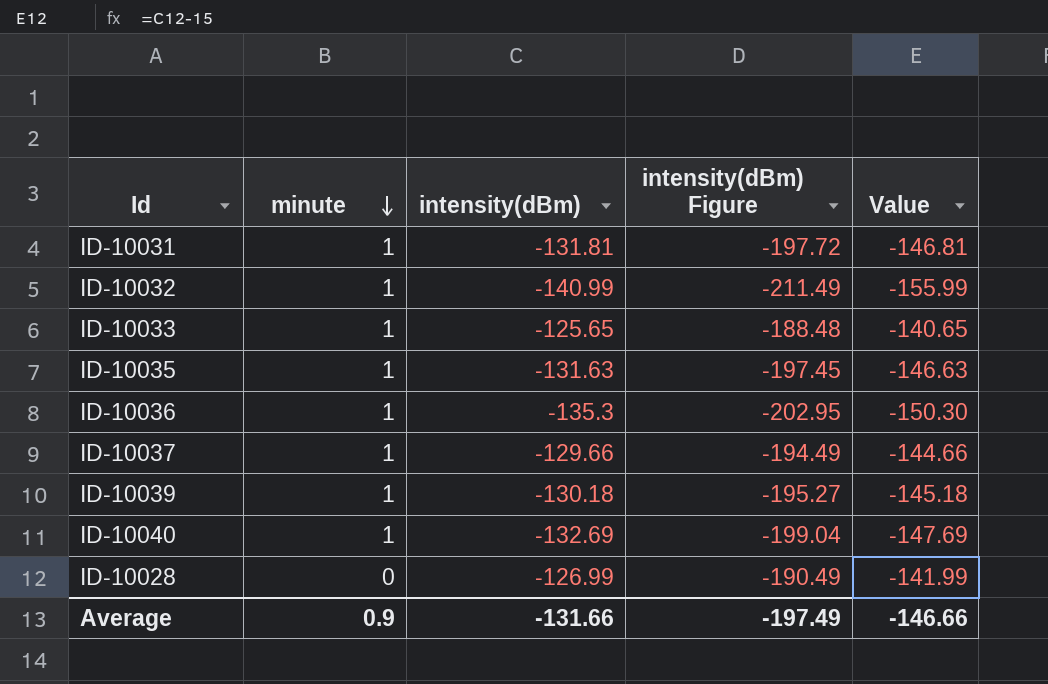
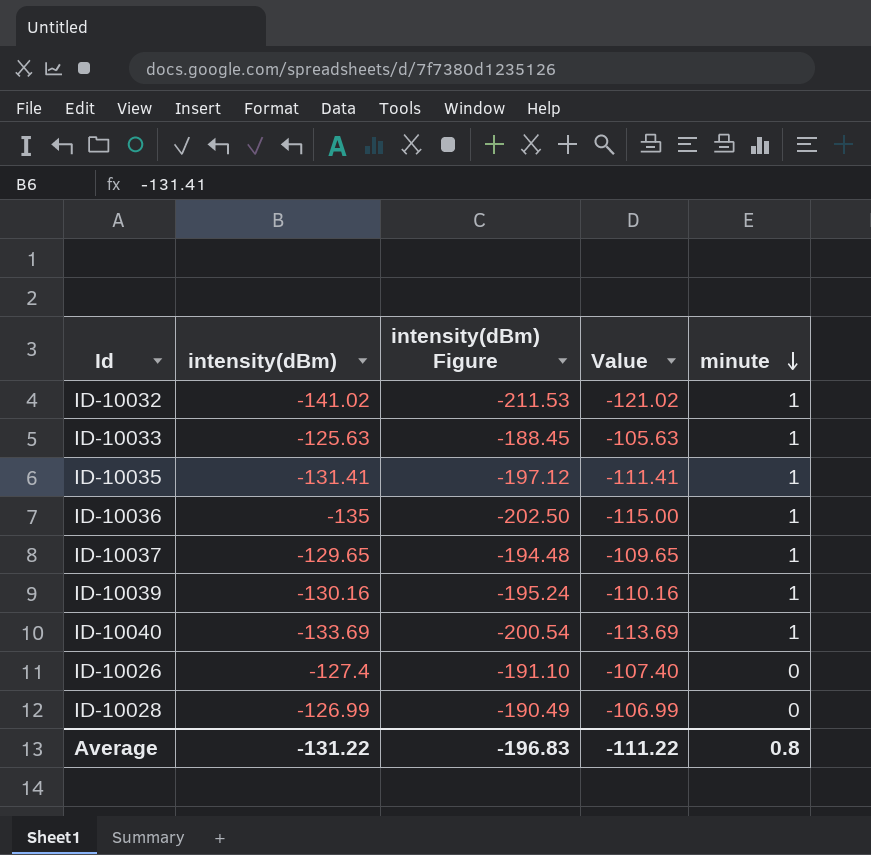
column Value | formula: [intensity(dBm)] - 15 -> [intensity(dBm)] + 20
column minute | position: 2 -> 5
row ID-10031: 1 | -131.81 | -197.72 | -146.81 -> none
ID-10032 | intensity(dBm): -140.99 -> -141.02
ID-10032 | intensity(dBm) Figure: -211.49 -> -211.53
ID-10033 | intensity(dBm): -125.65 -> -125.63
ID-10033 | intensity(dBm) Figure: -188.48 -> -188.45
ID-10035 | intensity(dBm): -131.63 -> -131.41
ID-10035 | intensity(dBm) Figure: -197.45 -> -197.12
ID-10036 | intensity(dBm): -135.3 -> -135
ID-10036 | intensity(dBm) Figure: -202.95 -> -202.50
ID-10037 | intensity(dBm): -129.66 -> -129.65
ID-10037 | intensity(dBm) Figure: -194.49 -> -194.48
ID-10039 | intensity(dBm): -130.18 -> -130.16
ID-10039 | intensity(dBm) Figure: -195.27 -> -195.24
ID-10040 | intensity(dBm): -132.69 -> -133.69
ID-10040 | intensity(dBm) Figure: -199.04 -> -200.54
row ID-10026: none -> -127.4 | -191.10 | -107.40 | 0
Average | intensity(dBm): -131.66 -> -131.22
Average | intensity(dBm) Figure: -197.49 -> -196.83
Average | Value: -146.66 -> -111.22
Average | minute: 0.9 -> 0.8

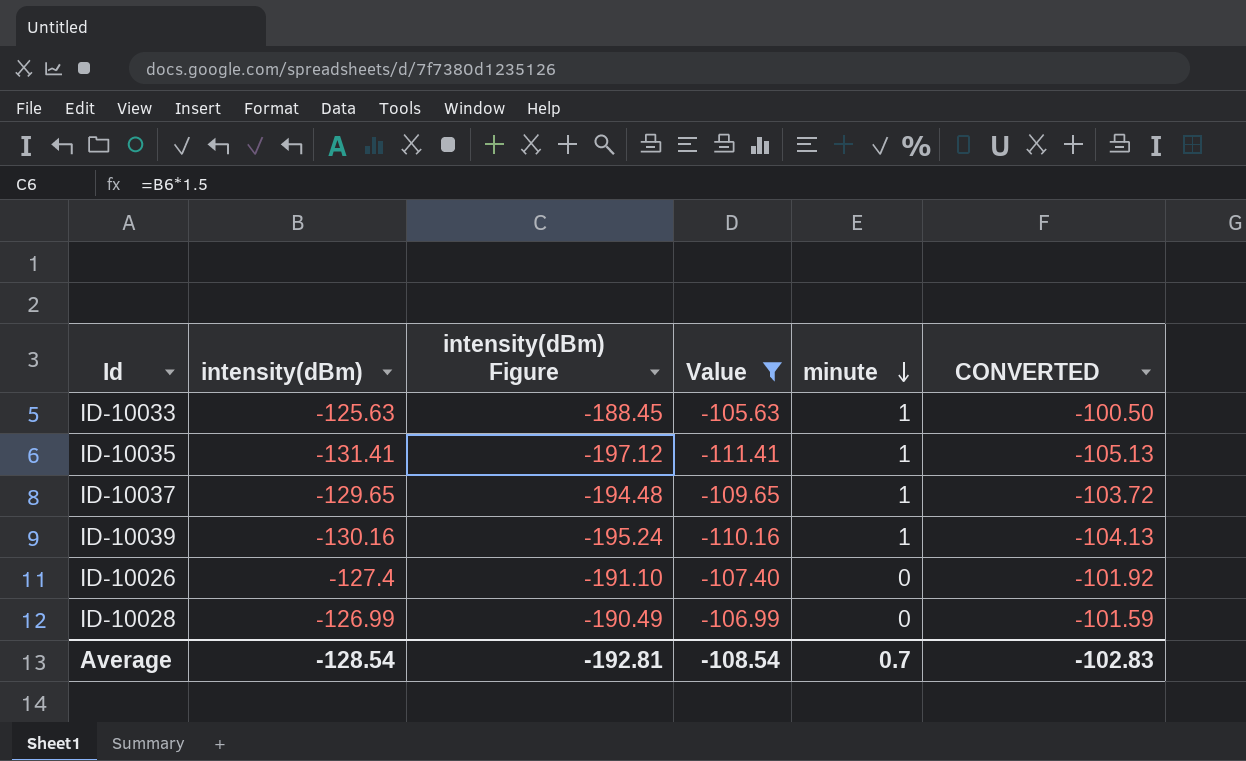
filter: none -> Value >= -111.41
column CONVERTED | formula: none -> [intensity(dBm)] * 0.8
Average | intensity(dBm): -131.22 -> -128.54
Average | intensity(dBm) Figure: -196.83 -> -192.81
Average | Value: -111.22 -> -108.54
Average | minute: 0.8 -> 0.7

